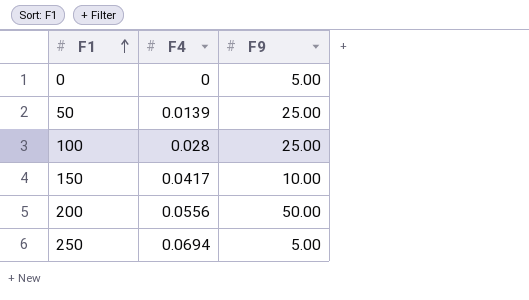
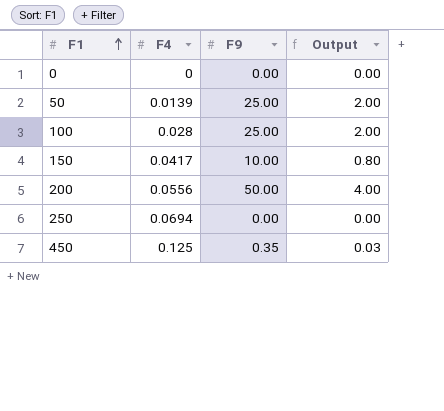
column Output | formula: none -> [F9] * 0.08
0 | F9: 5.00 -> 0.00
250 | F9: 5.00 -> 0.00
row 450: none -> 0.125 | 0.35 | 0.03

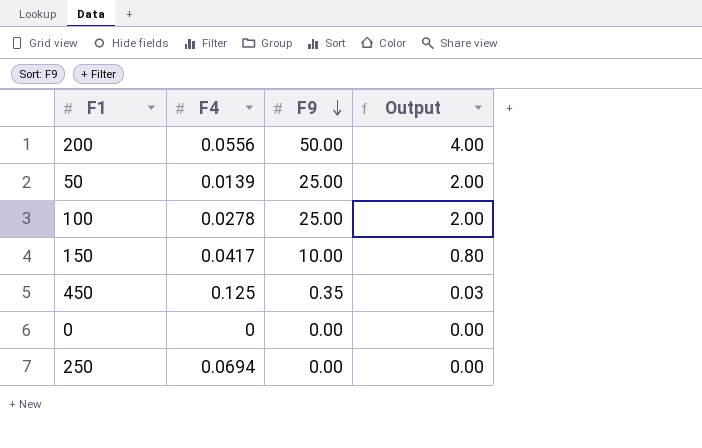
row order: F1 ascending -> F9 descending
100 | F4: 0.028 -> 0.0278

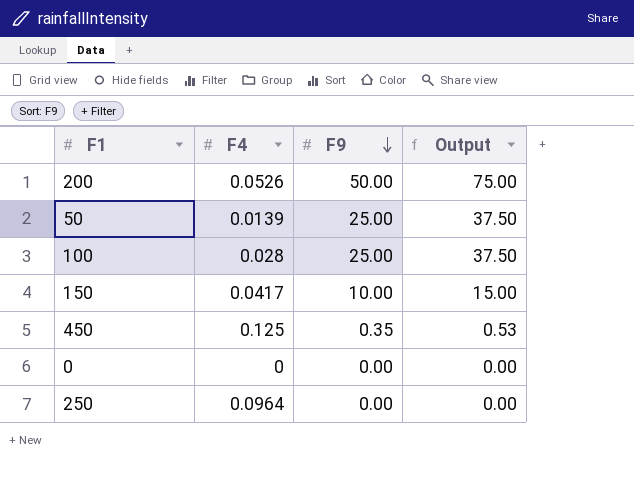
column Output | formula: [F9] * 0.08 -> [F9] * 1.5
200 | F4: 0.0556 -> 0.0526
100 | F4: 0.0278 -> 0.028
250 | F4: 0.0694 -> 0.0964

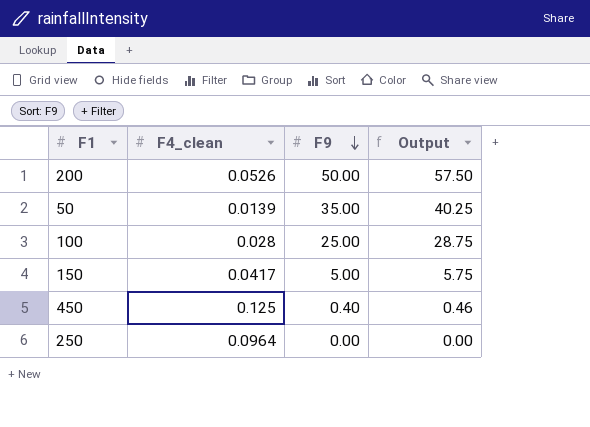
column name: F4 -> F4_clean
column Output | formula: [F9] * 1.5 -> [F9] * 1.15
row 0: 0 | 0.00 | 0.00 -> none
50 | F9: 25.00 -> 35.00
150 | F9: 10.00 -> 5.00
450 | F9: 0.35 -> 0.40

